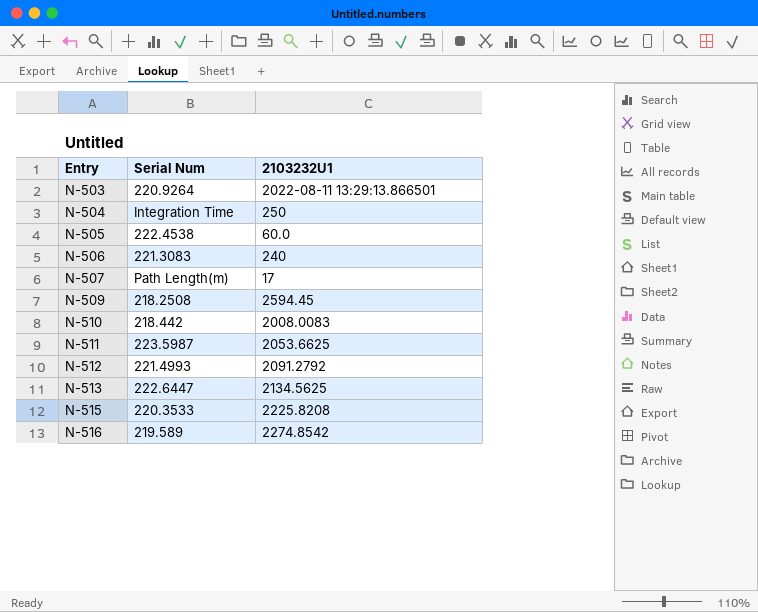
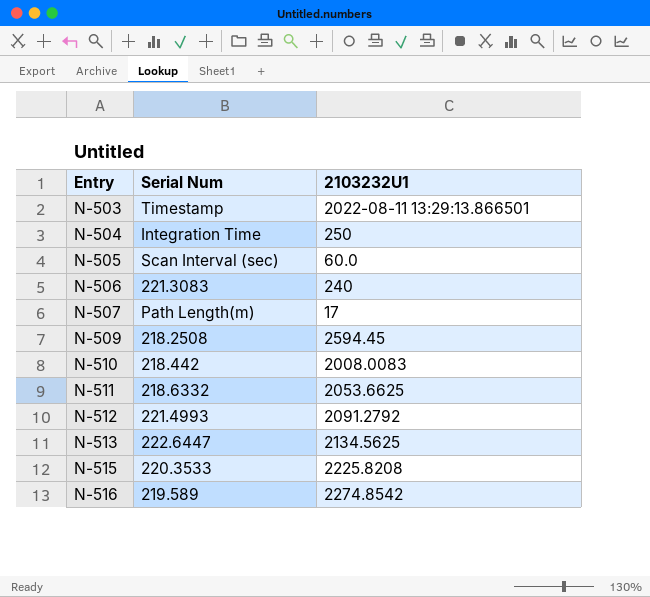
N-503 | Serial Num: 220.9264 -> Timestamp
N-505 | Serial Num: 222.4538 -> Scan Interval (sec)
N-511 | Serial Num: 223.5987 -> 218.6332

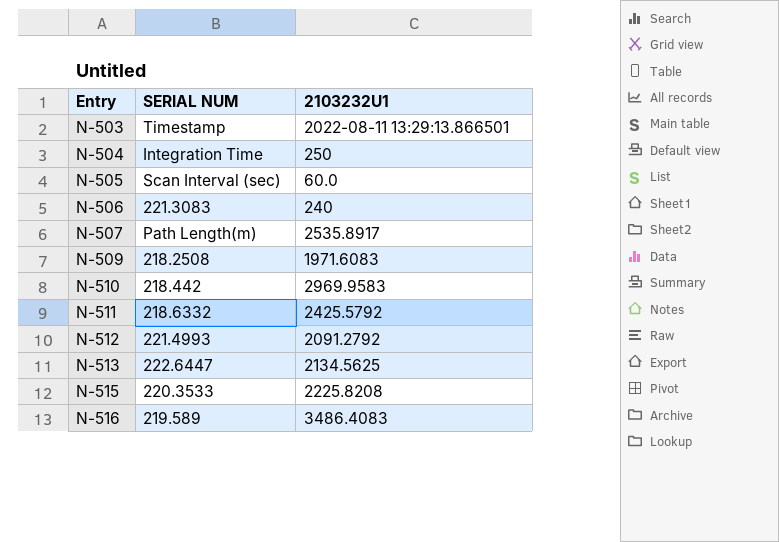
column name: Serial Num -> SERIAL NUM
N-507 | 2103232U1: 17 -> 2535.8917
N-509 | 2103232U1: 2594.45 -> 1971.6083
N-510 | 2103232U1: 2008.0083 -> 2969.9583
N-511 | 2103232U1: 2053.6625 -> 2425.5792
N-516 | 2103232U1: 2274.8542 -> 3486.4083

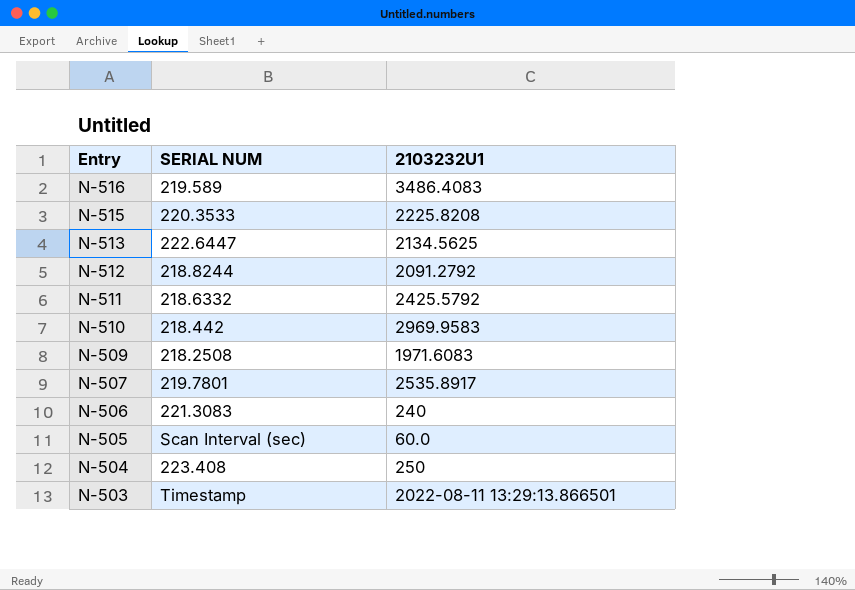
row order: Entry ascending -> Entry descending
N-512 | SERIAL NUM: 221.4993 -> 218.8244
N-507 | SERIAL NUM: Path Length(m) -> 219.7801
N-504 | SERIAL NUM: Integration Time -> 223.408

